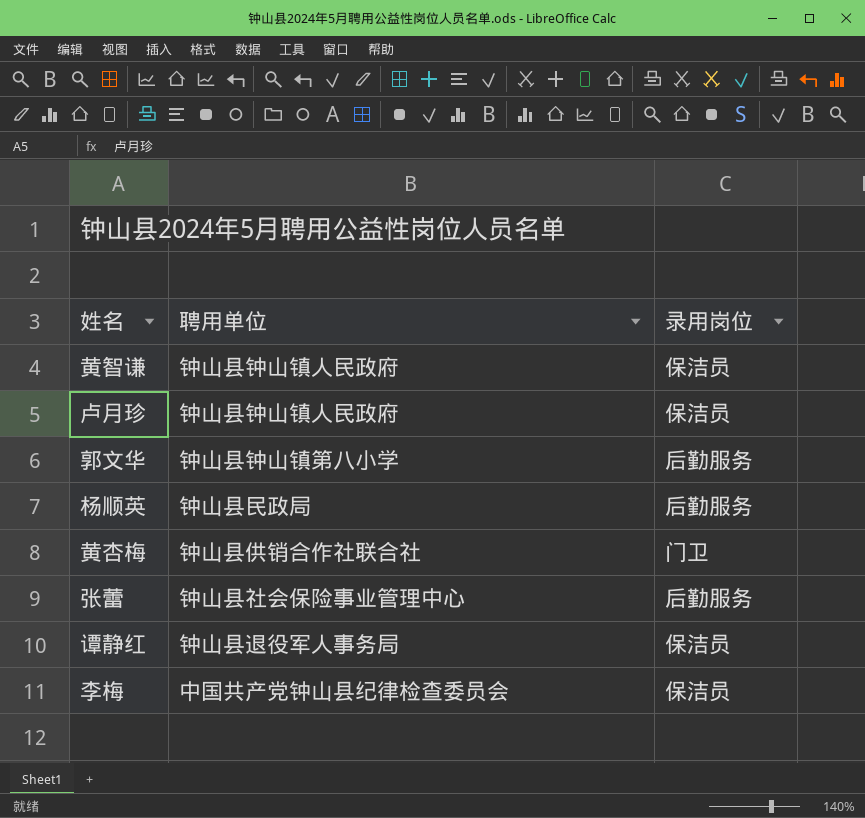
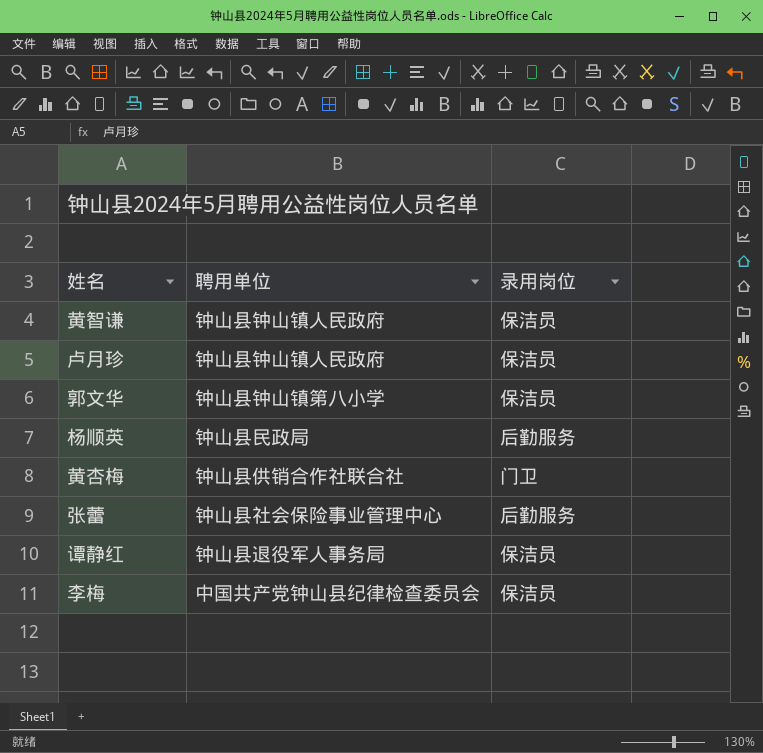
郭文华 | 录用岗位: 后勤服务 -> 保洁员

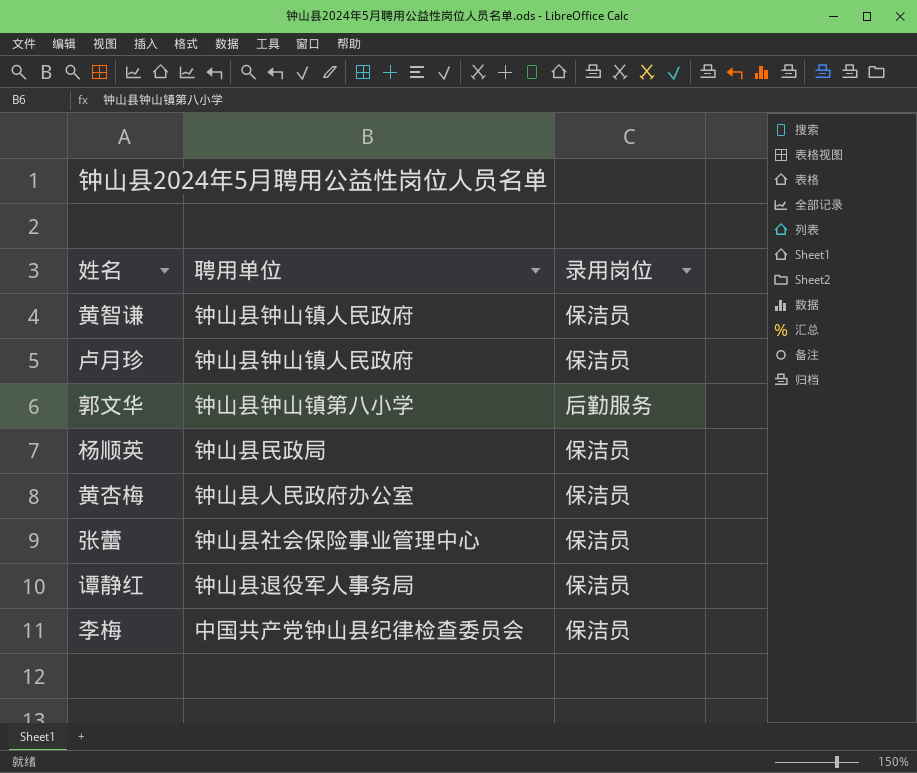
郭文华 | 录用岗位: 保洁员 -> 后勤服务
杨顺英 | 录用岗位: 后勤服务 -> 保洁员
黄杏梅 | 聘用单位: 钟山县供销合作社联合社 -> 钟山县人民政府办公室
黄杏梅 | 录用岗位: 门卫 -> 保洁员
张蕾 | 录用岗位: 后勤服务 -> 保洁员

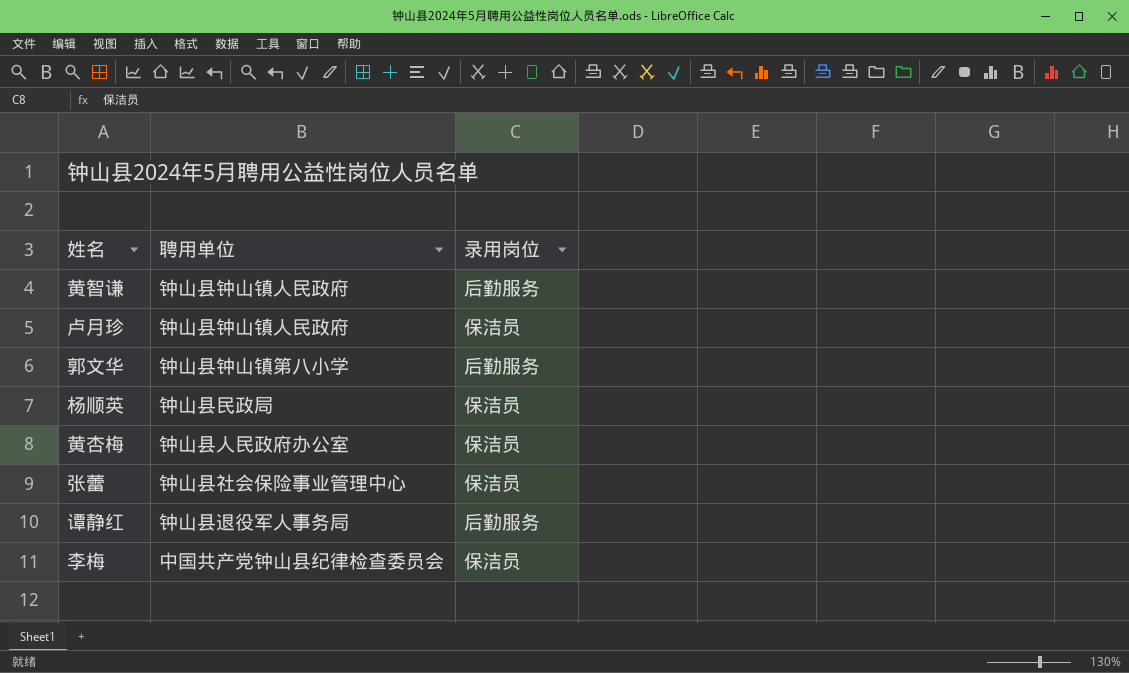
黄智谦 | 录用岗位: 保洁员 -> 后勤服务
谭静红 | 录用岗位: 保洁员 -> 后勤服务

